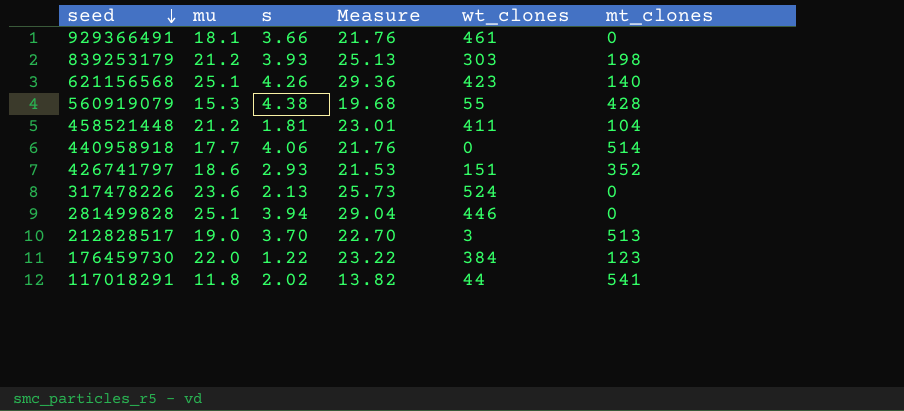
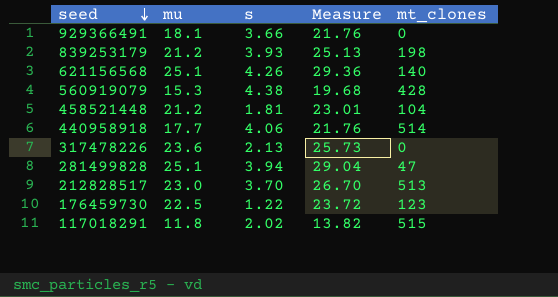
column wt_clones | position: 5 -> none
row 426741797: 18.6 | 2.93 | 21.53 | 151 | 352 -> none
281499828 | mt_clones: 0 -> 47
212828517 | mu: 19.0 -> 23.0
212828517 | Measure: 22.70 -> 26.70
176459730 | mu: 22.0 -> 22.5
176459730 | Measure: 23.22 -> 23.72
117018291 | mt_clones: 541 -> 515

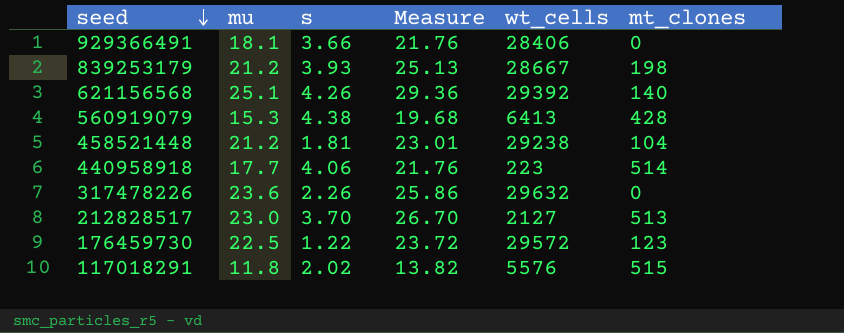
column wt_cells | position: none -> 5
row 281499828: 25.1 | 3.94 | 29.04 | 47 -> none
317478226 | s: 2.13 -> 2.26
317478226 | Measure: 25.73 -> 25.86

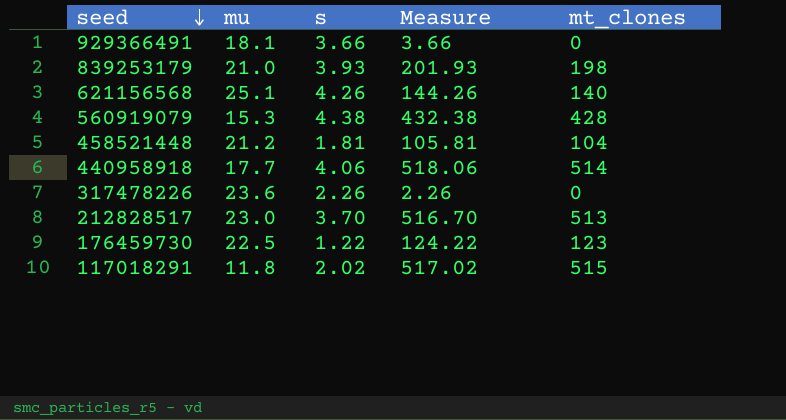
column wt_cells | position: 5 -> none
column Measure | formula: [mu] + [s] -> [s] + [mt_clones]
839253179 | mu: 21.2 -> 21.0

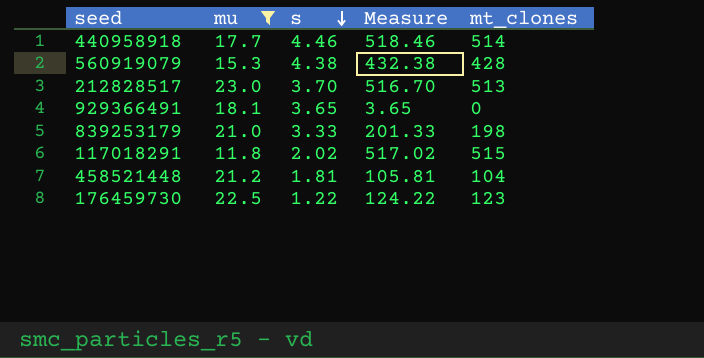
filter: none -> mu <= 23.0
row order: seed descending -> s descending
440958918 | s: 4.06 -> 4.46
440958918 | Measure: 518.06 -> 518.46
929366491 | s: 3.66 -> 3.65
929366491 | Measure: 3.66 -> 3.65
839253179 | s: 3.93 -> 3.33
839253179 | Measure: 201.93 -> 201.33

